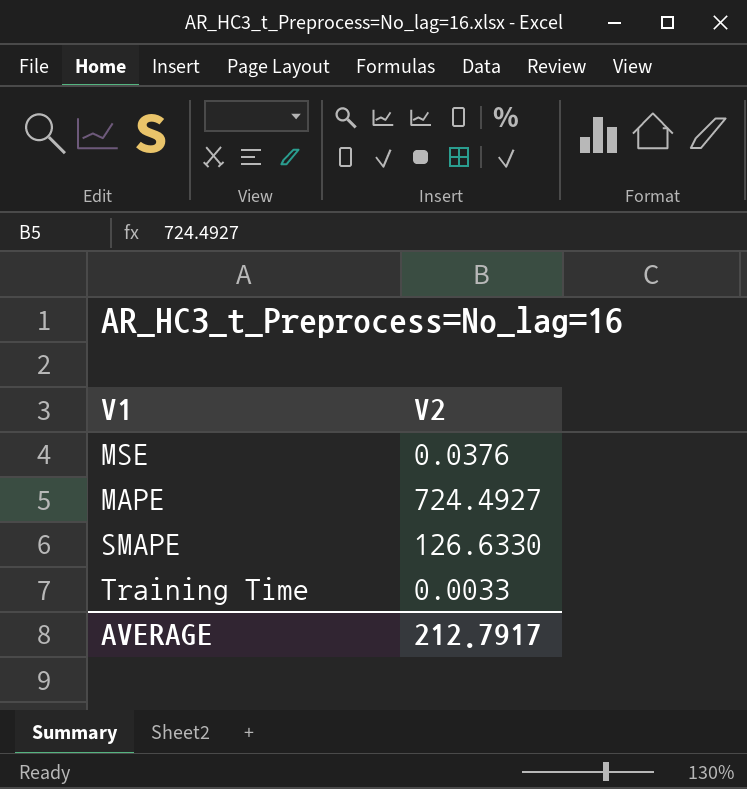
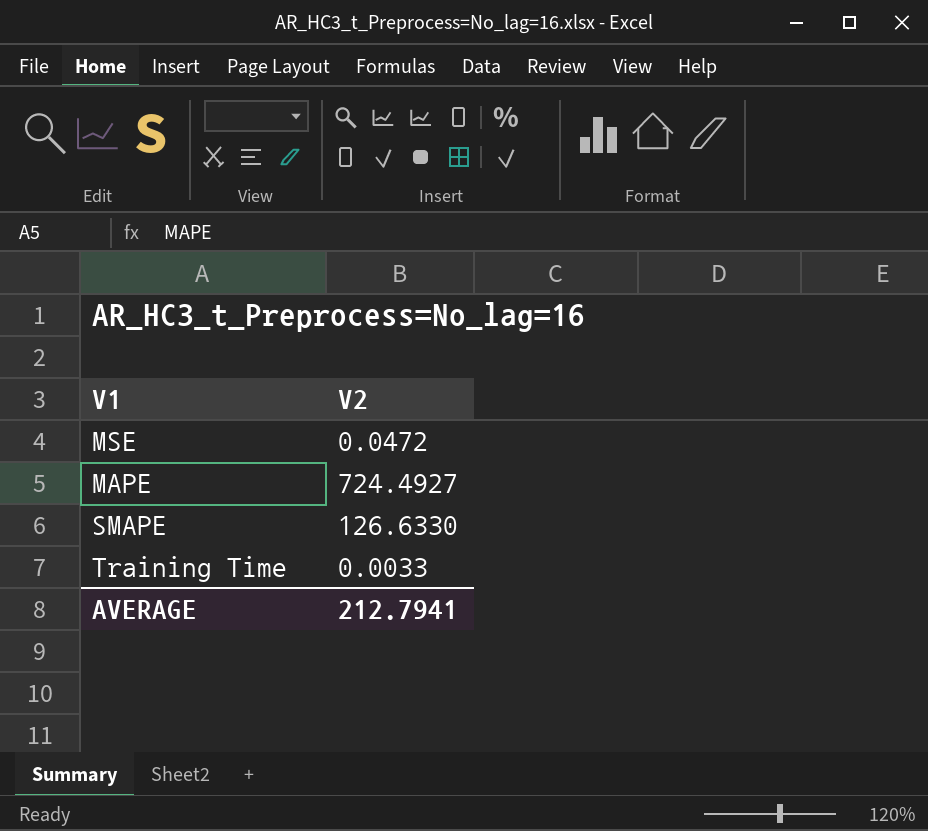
MSE | V2: 0.0376 -> 0.0472
AVERAGE | V2: 212.7917 -> 212.7941

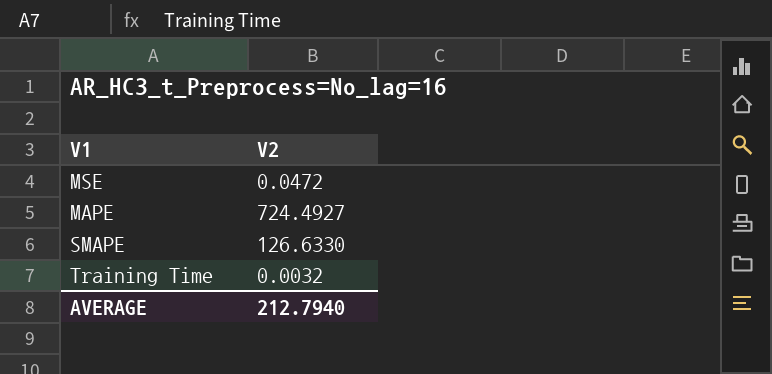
Training Time | V2: 0.0033 -> 0.0032
AVERAGE | V2: 212.7941 -> 212.7940

